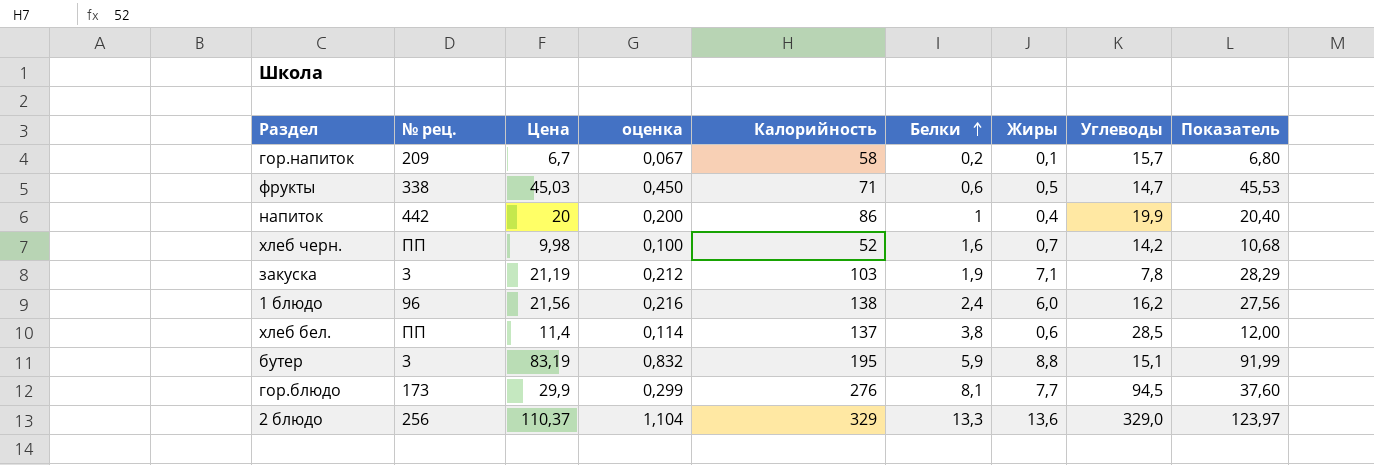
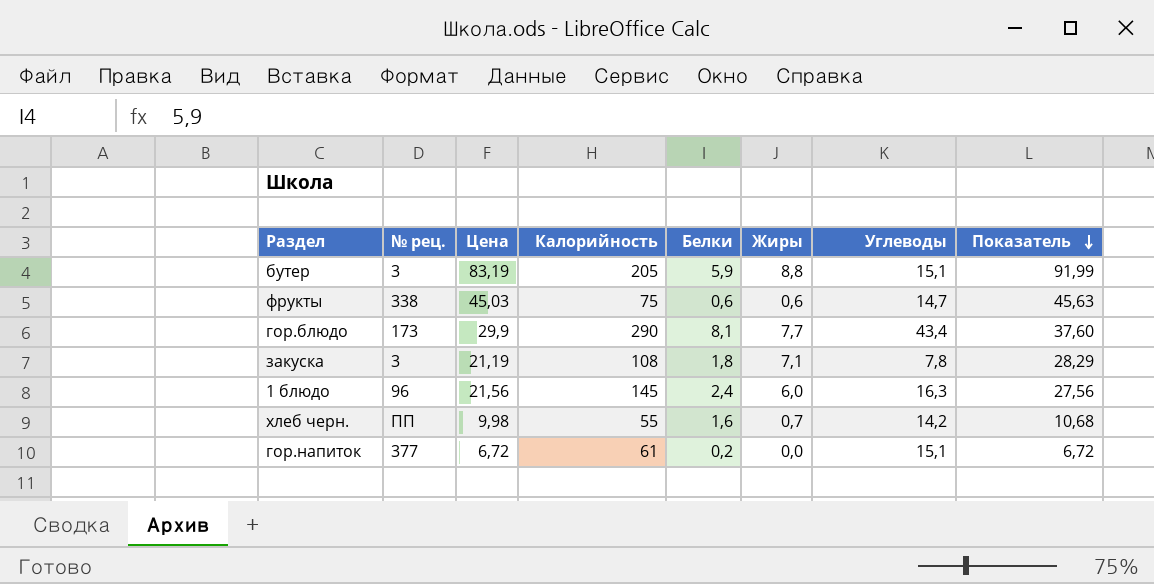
row order: Белки ascending -> Показатель descending
column оценка | formula: [Цена] * 0,01 -> none
row напиток: 442 | 20 | 0,200 | 86 | 1 | 0,4 | 19,9 | 20,40 -> none
row хлеб бел.: ПП | 11,4 | 0,114 | 137 | 3,8 | 0,6 | 28,5 | 12,00 -> none
row 2 блюдо: 256 | 110,37 | 1,104 | 329 | 13,3 | 13,6 | 329,0 | 123,97 -> none
бутер | Калорийность: 195 -> 205
фрукты | Калорийность: 71 -> 75
фрукты | Жиры: 0,5 -> 0,6
фрукты | Показатель: 45,53 -> 45,63
гор.блюдо | Калорийность: 276 -> 290
гор.блюдо | Углеводы: 94,5 -> 43,4
закуска | Калорийность: 103 -> 108
закуска | Белки: 1,9 -> 1,8
1 блюдо | Калорийность: 138 -> 145
1 блюдо | Углеводы: 16,2 -> 16,3
хлеб черн. | Калорийность: 52 -> 55
гор.напиток | № рец.: 209 -> 377
гор.напиток | Цена: 6,7 -> 6,72
гор.напиток | Калорийность: 58 -> 61
гор.напиток | Жиры: 0,1 -> 0,0
гор.напиток | Углеводы: 15,7 -> 15,1
гор.напиток | Показатель: 6,80 -> 6,72

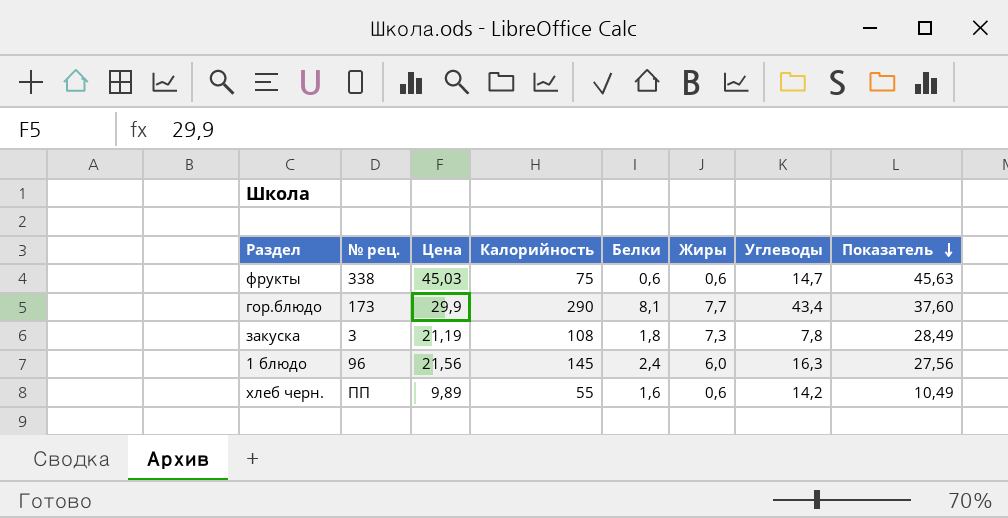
row бутер: 3 | 83,19 | 205 | 5,9 | 8,8 | 15,1 | 91,99 -> none
row гор.напиток: 377 | 6,72 | 61 | 0,2 | 0,0 | 15,1 | 6,72 -> none
закуска | Жиры: 7,1 -> 7,3
закуска | Показатель: 28,29 -> 28,49
хлеб черн. | Цена: 9,98 -> 9,89
хлеб черн. | Жиры: 0,7 -> 0,6
хлеб черн. | Показатель: 10,68 -> 10,49

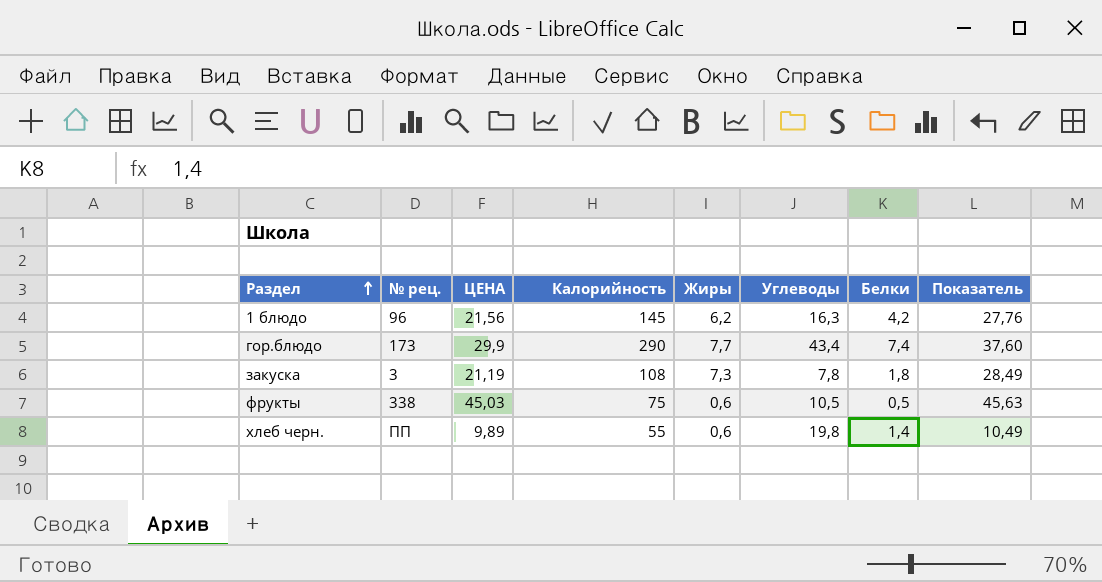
row order: Показатель descending -> Раздел ascending
column name: Цена -> ЦЕНА
column Белки | position: 5 -> 7
1 блюдо | Жиры: 6,0 -> 6,2
1 блюдо | Белки: 2,4 -> 4,2
1 блюдо | Показатель: 27,56 -> 27,76
гор.блюдо | Белки: 8,1 -> 7,4
фрукты | Углеводы: 14,7 -> 10,5
фрукты | Белки: 0,6 -> 0,5
хлеб черн. | Углеводы: 14,2 -> 19,8
хлеб черн. | Белки: 1,6 -> 1,4

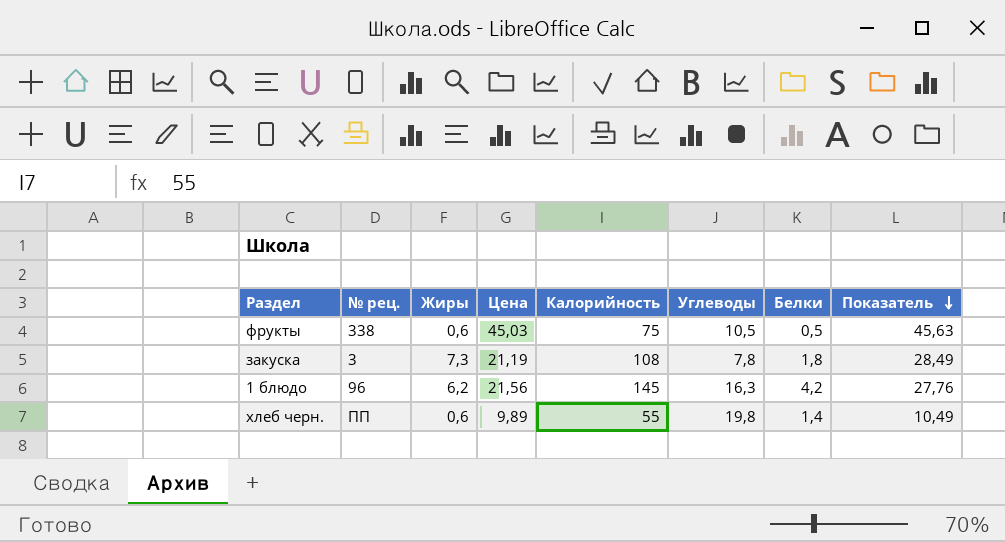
row order: Раздел ascending -> Показатель descending
column Жиры | position: 5 -> 3
column name: ЦЕНА -> Цена
row гор.блюдо: 173 | 29,9 | 290 | 7,7 | 43,4 | 7,4 | 37,60 -> none

